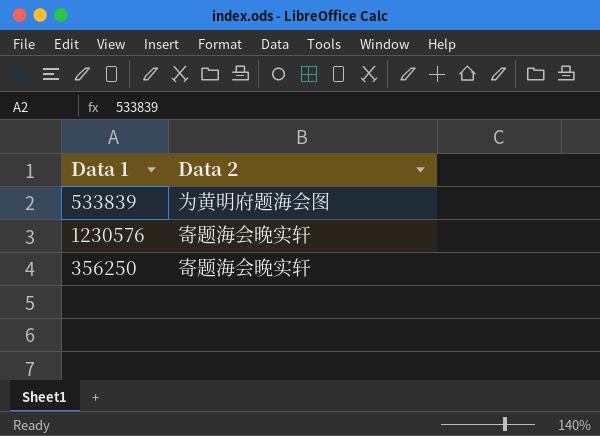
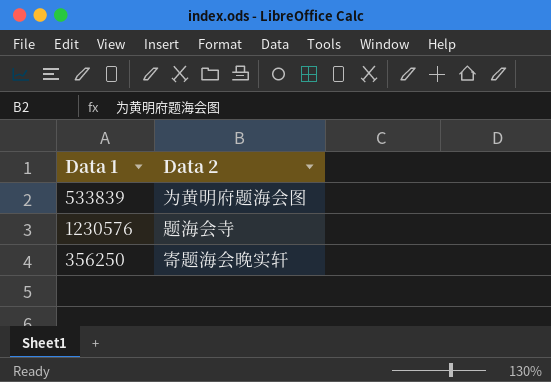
1230576 | Data 2: 寄题海会晚实轩 -> 题海会寺

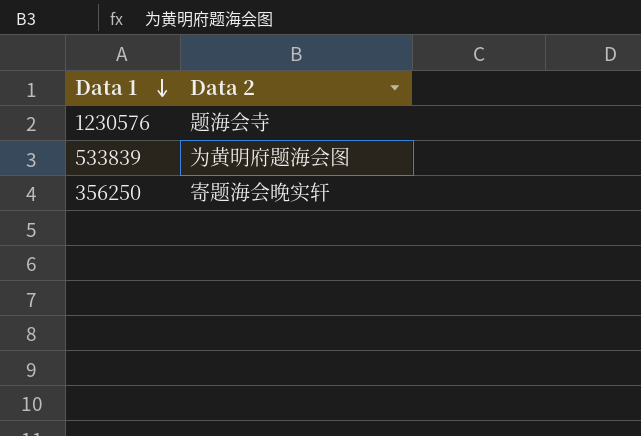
row order: none -> Data 1 descending

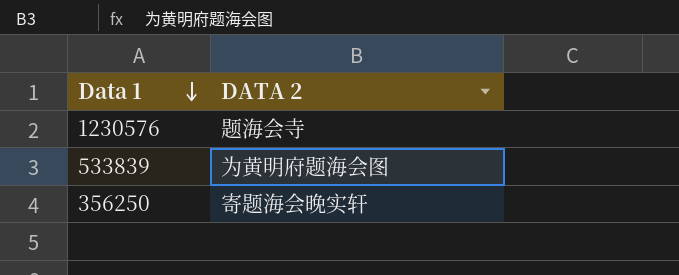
column name: Data 2 -> DATA 2

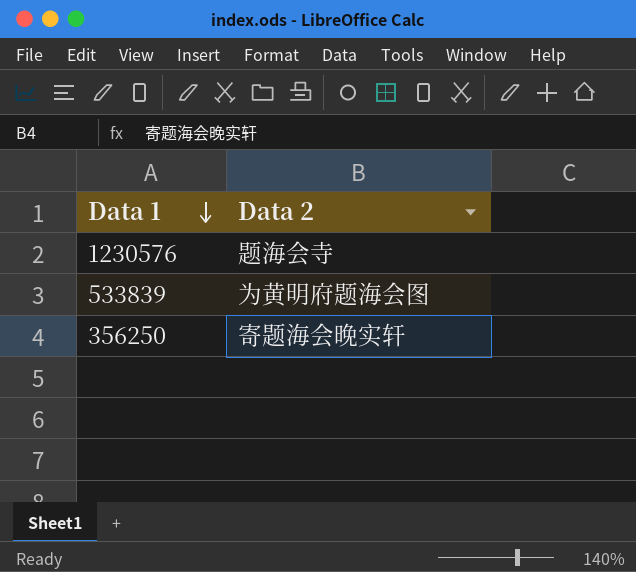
column name: DATA 2 -> Data 2

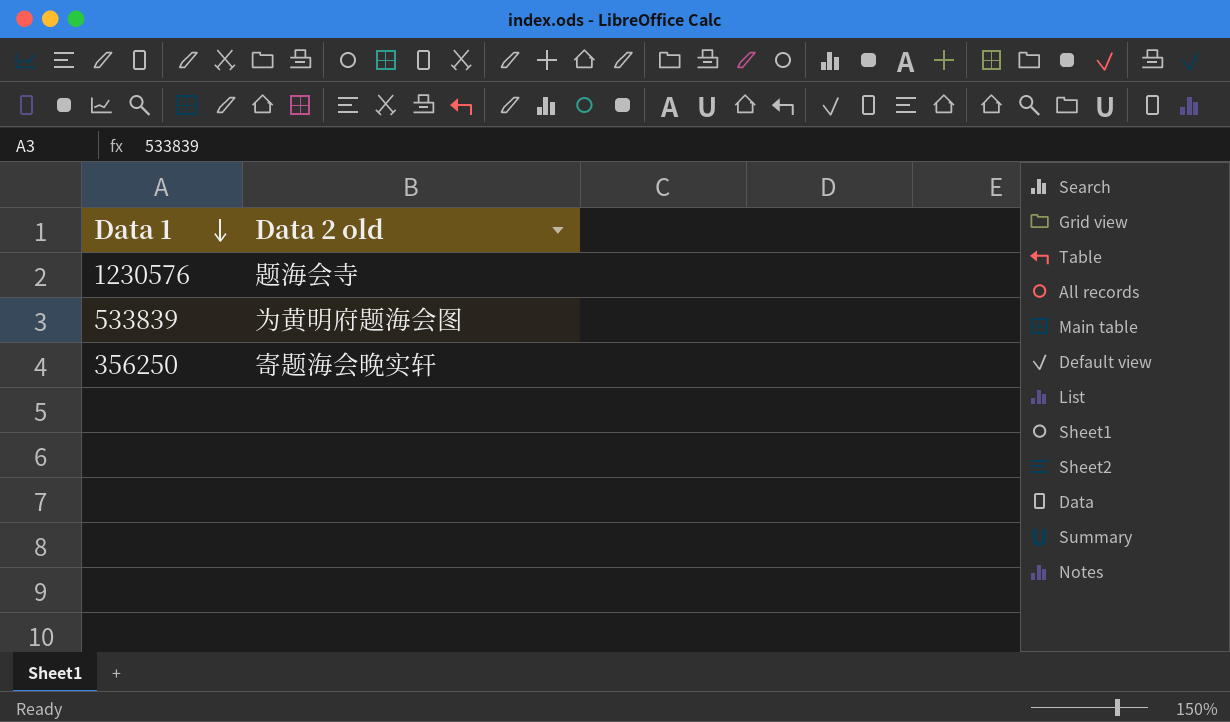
column name: Data 2 -> Data 2 old

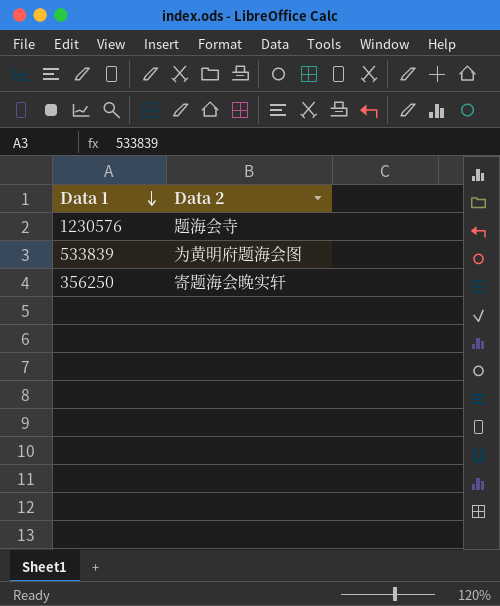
column name: Data 2 old -> Data 2

